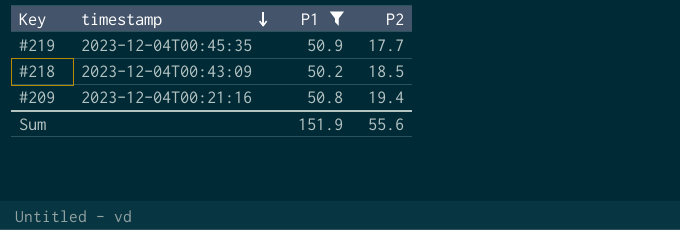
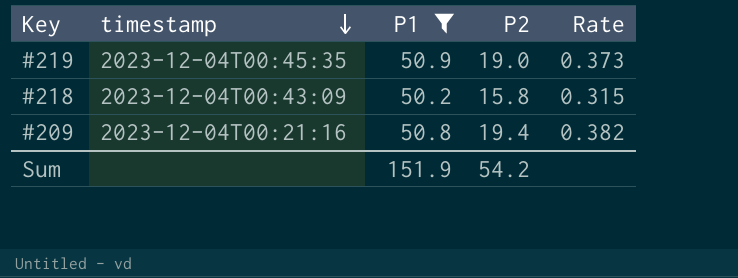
column Rate | formula: none -> [P2] / [P1]
#219 | P2: 17.7 -> 19.0
#218 | P2: 18.5 -> 15.8
Sum | P2: 55.6 -> 54.2

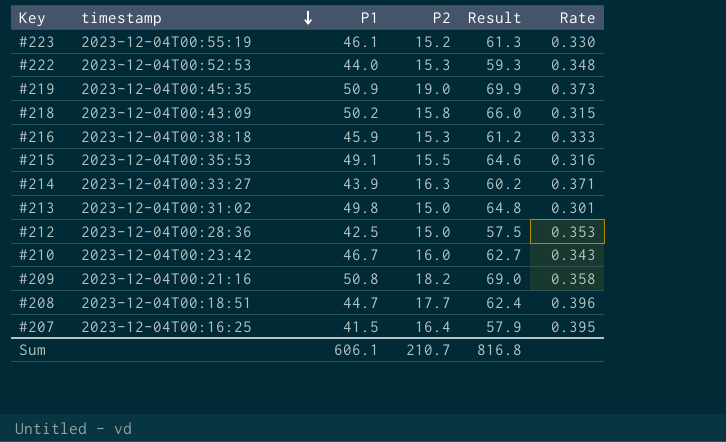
filter: P1 >= 50.2 -> none
column Result | formula: none -> [P1] + [P2]
#209 | P2: 19.4 -> 18.2
#209 | Rate: 0.382 -> 0.358
Sum | P1: 151.9 -> 606.1
Sum | P2: 54.2 -> 210.7

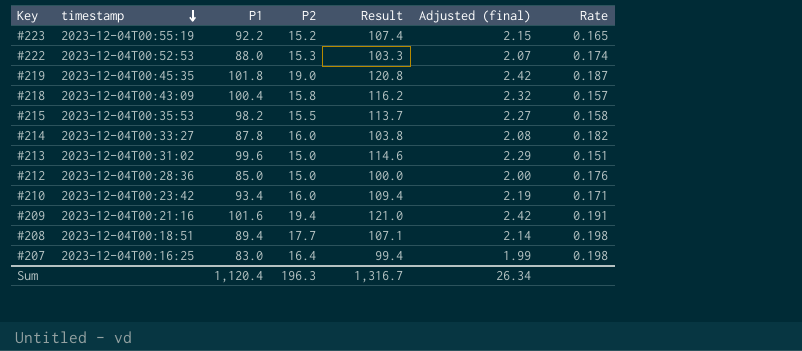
column Adjusted (final) | formula: none -> [Result] * 0.02
row #216: 2023-12-04T00:38:18 | 45.9 | 15.3 | 61.2 | 0.333 -> none
#223 | P1: 46.1 -> 92.2
#223 | Result: 61.3 -> 107.4
#223 | Rate: 0.330 -> 0.165
#222 | P1: 44.0 -> 88.0
#222 | Result: 59.3 -> 103.3
#222 | Rate: 0.348 -> 0.174
#219 | P1: 50.9 -> 101.8
#219 | Result: 69.9 -> 120.8
#219 | Rate: 0.373 -> 0.187
#218 | P1: 50.2 -> 100.4
#218 | Result: 66.0 -> 116.2
#218 | Rate: 0.315 -> 0.157
#215 | P1: 49.1 -> 98.2
#215 | Result: 64.6 -> 113.7
#215 | Rate: 0.316 -> 0.158
#214 | P1: 43.9 -> 87.8
#214 | P2: 16.3 -> 16.0
#214 | Result: 60.2 -> 103.8
#214 | Rate: 0.371 -> 0.182
#213 | P1: 49.8 -> 99.6
#213 | Result: 64.8 -> 114.6
#213 | Rate: 0.301 -> 0.151
#212 | P1: 42.5 -> 85.0
#212 | Result: 57.5 -> 100.0
#212 | Rate: 0.353 -> 0.176
#210 | P1: 46.7 -> 93.4
#210 | Result: 62.7 -> 109.4
#210 | Rate: 0.343 -> 0.171
#209 | P1: 50.8 -> 101.6
#209 | P2: 18.2 -> 19.4
#209 | Result: 69.0 -> 121.0
#209 | Rate: 0.358 -> 0.191
#208 | P1: 44.7 -> 89.4
#208 | Result: 62.4 -> 107.1
#208 | Rate: 0.396 -> 0.198
#207 | P1: 41.5 -> 83.0
#207 | Result: 57.9 -> 99.4
#207 | Rate: 0.395 -> 0.198
Sum | P1: 606.1 -> 1,120.4
Sum | P2: 210.7 -> 196.3
Sum | Result: 816.8 -> 1,316.7

